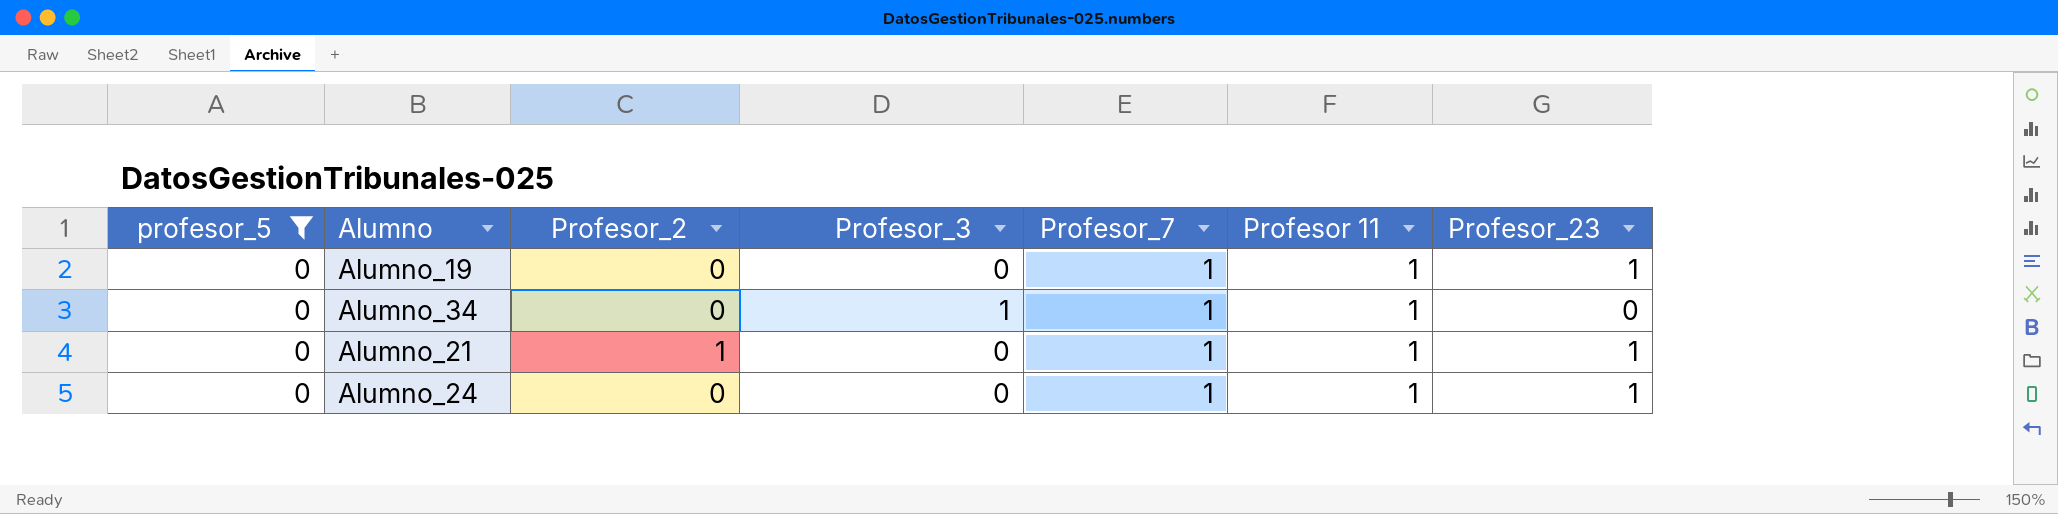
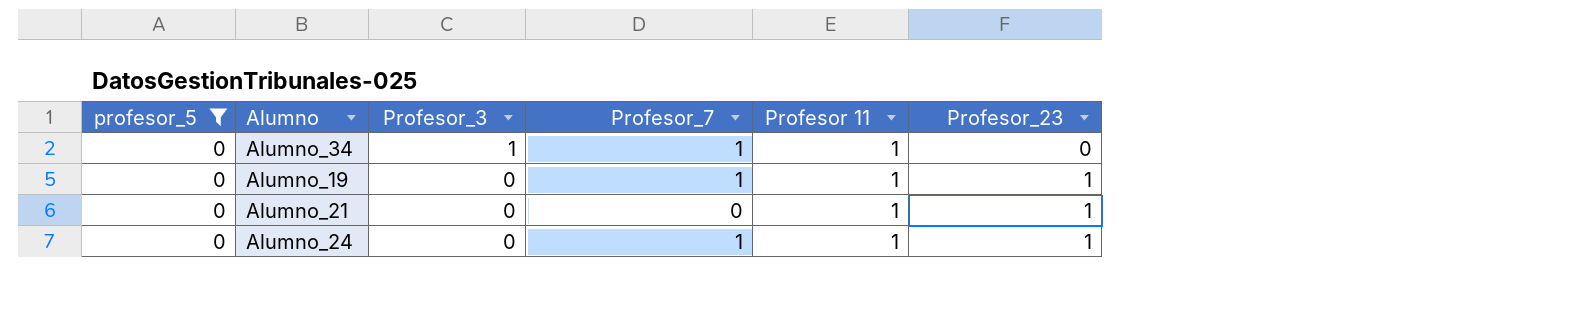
row order: none -> Profesor_3 descending
column Profesor_2 | position: 3 -> none
Alumno_21 | Profesor_7: 1 -> 0

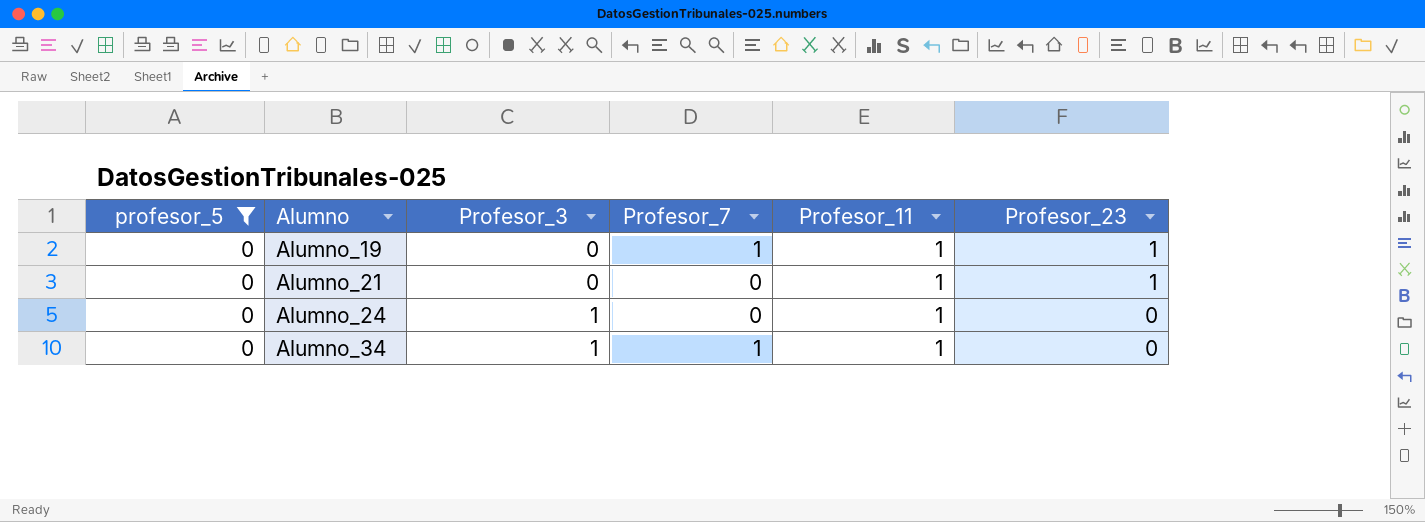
row order: Profesor_3 descending -> Alumno ascending
column name: Profesor 11 -> Profesor_11
Alumno_24 | Profesor_3: 0 -> 1
Alumno_24 | Profesor_7: 1 -> 0
Alumno_24 | Profesor_23: 1 -> 0

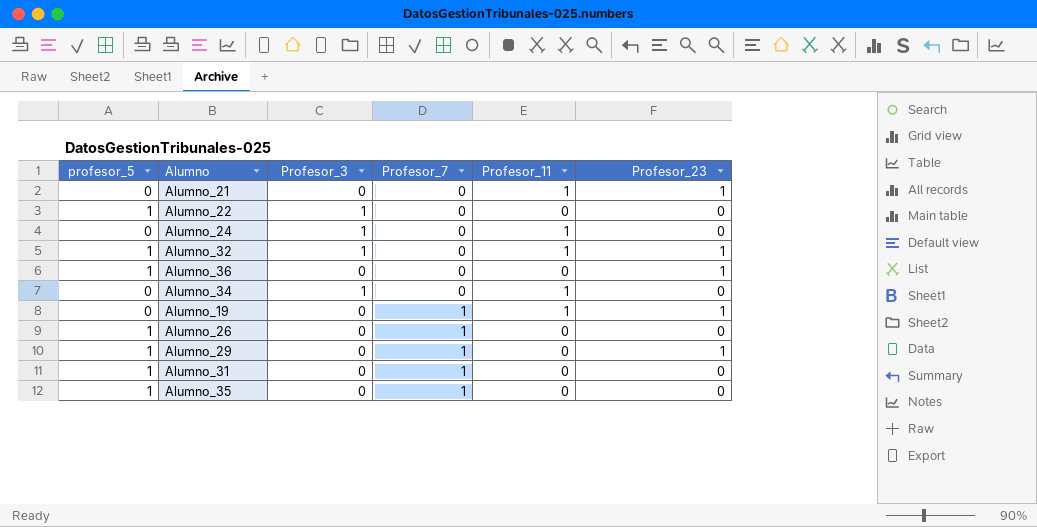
filter: profesor_5 = 0 -> none
row order: Alumno ascending -> Profesor_7 ascending
Alumno_34 | Profesor_7: 1 -> 0

